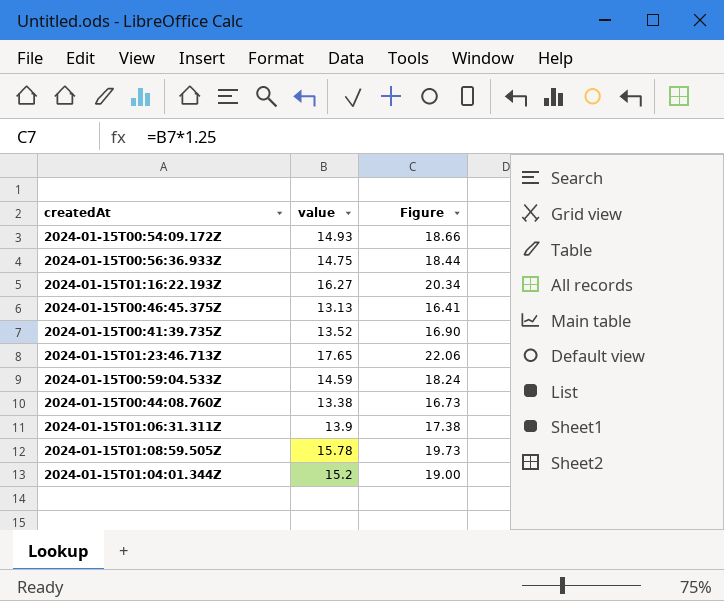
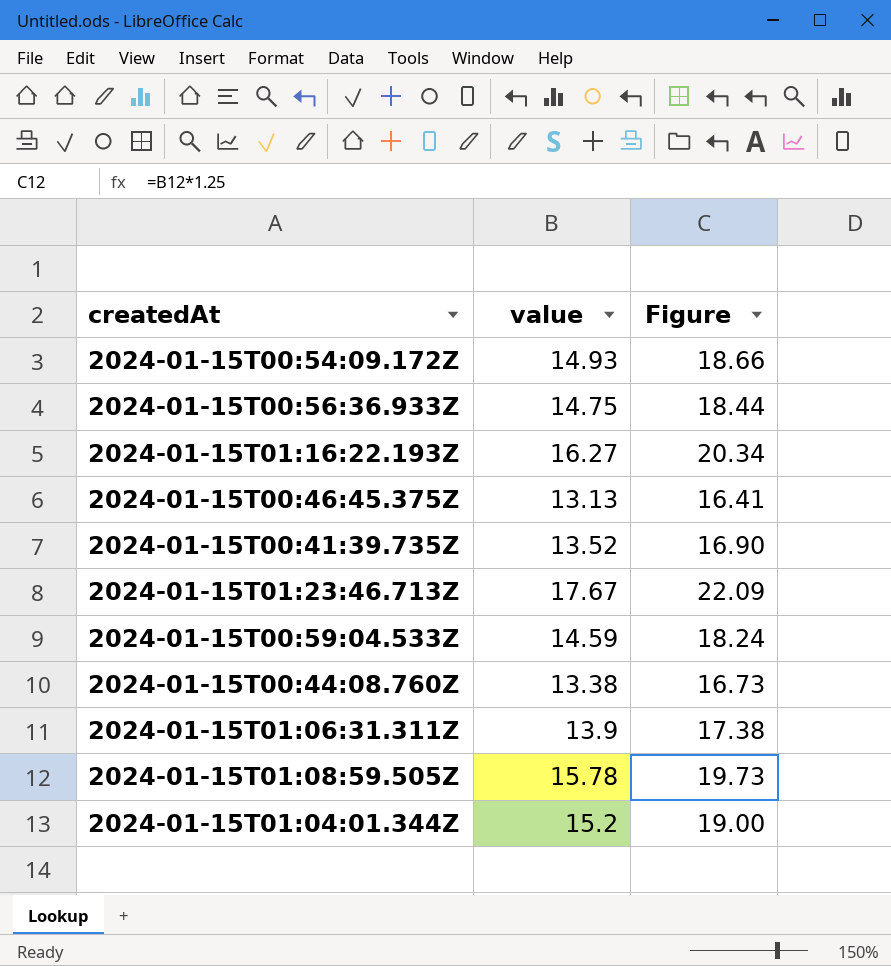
2024-01-15T01:23:46.713Z | value: 17.65 -> 17.67
2024-01-15T01:23:46.713Z | Figure: 22.06 -> 22.09

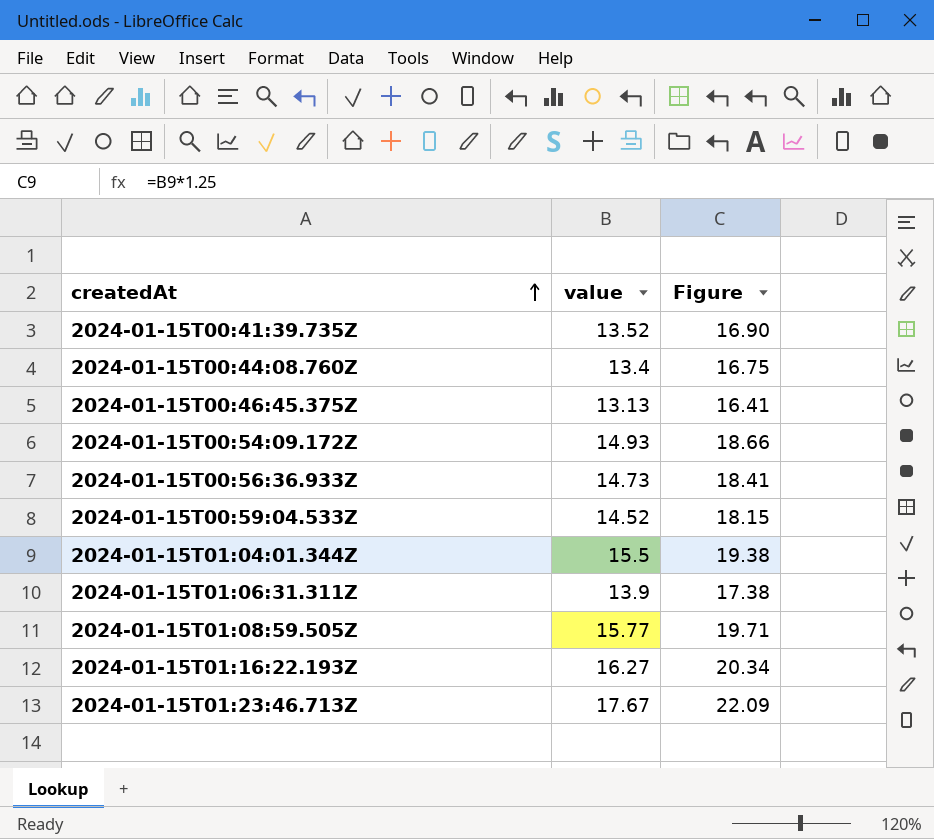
row order: none -> createdAt ascending
2024-01-15T00:44:08.760Z | value: 13.38 -> 13.4
2024-01-15T00:44:08.760Z | Figure: 16.73 -> 16.75
2024-01-15T00:56:36.933Z | value: 14.75 -> 14.73
2024-01-15T00:56:36.933Z | Figure: 18.44 -> 18.41
2024-01-15T00:59:04.533Z | value: 14.59 -> 14.52
2024-01-15T00:59:04.533Z | Figure: 18.24 -> 18.15
2024-01-15T01:04:01.344Z | value: 15.2 -> 15.5
2024-01-15T01:04:01.344Z | Figure: 19.00 -> 19.38
2024-01-15T01:08:59.505Z | value: 15.78 -> 15.77
2024-01-15T01:08:59.505Z | Figure: 19.73 -> 19.71

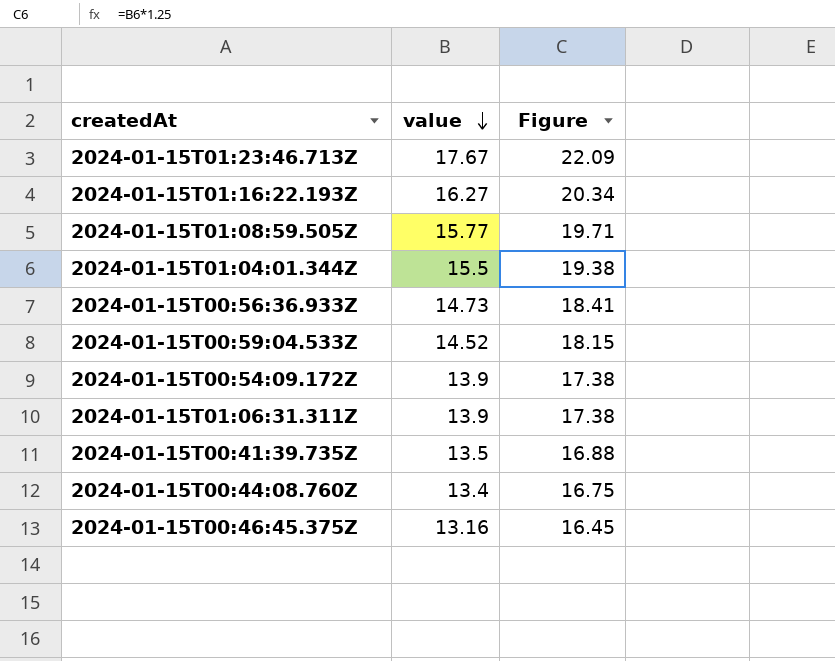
row order: createdAt ascending -> value descending
2024-01-15T00:54:09.172Z | value: 14.93 -> 13.9
2024-01-15T00:54:09.172Z | Figure: 18.66 -> 17.38
2024-01-15T00:41:39.735Z | value: 13.52 -> 13.5
2024-01-15T00:41:39.735Z | Figure: 16.90 -> 16.88
2024-01-15T00:46:45.375Z | value: 13.13 -> 13.16
2024-01-15T00:46:45.375Z | Figure: 16.41 -> 16.45

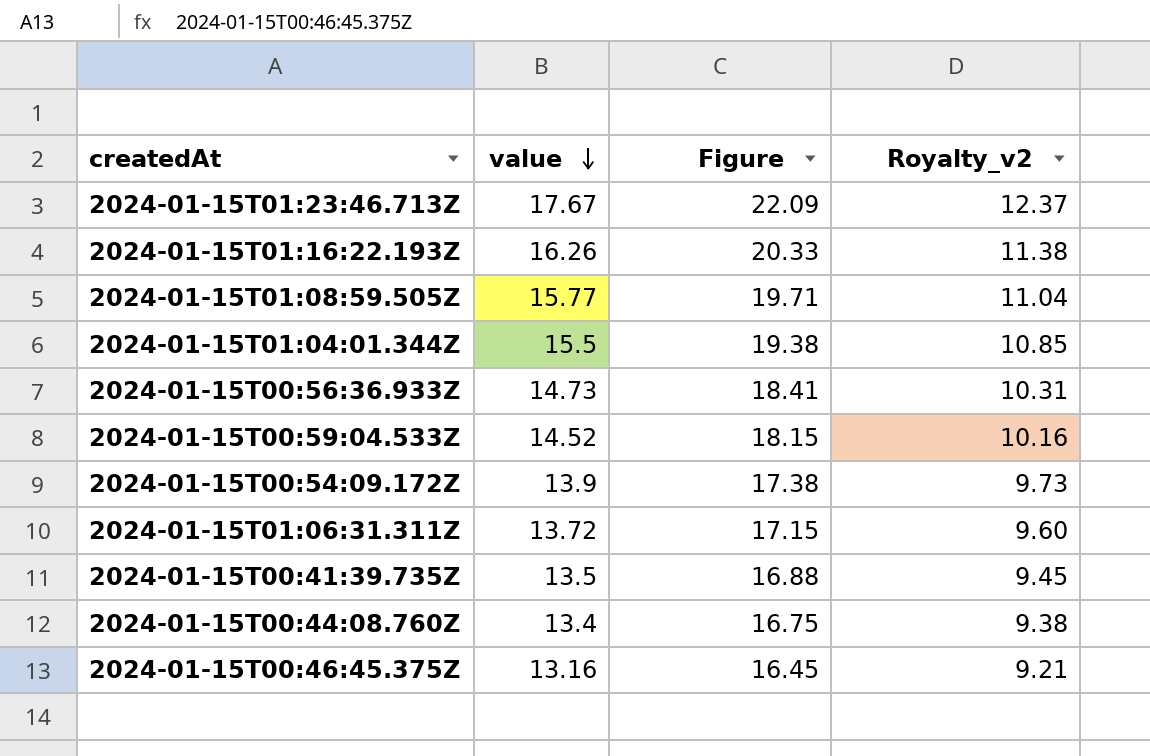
column Royalty_v2 | formula: none -> [value] * 0.7
2024-01-15T01:16:22.193Z | value: 16.27 -> 16.26
2024-01-15T01:16:22.193Z | Figure: 20.34 -> 20.33
2024-01-15T01:06:31.311Z | value: 13.9 -> 13.72
2024-01-15T01:06:31.311Z | Figure: 17.38 -> 17.15

